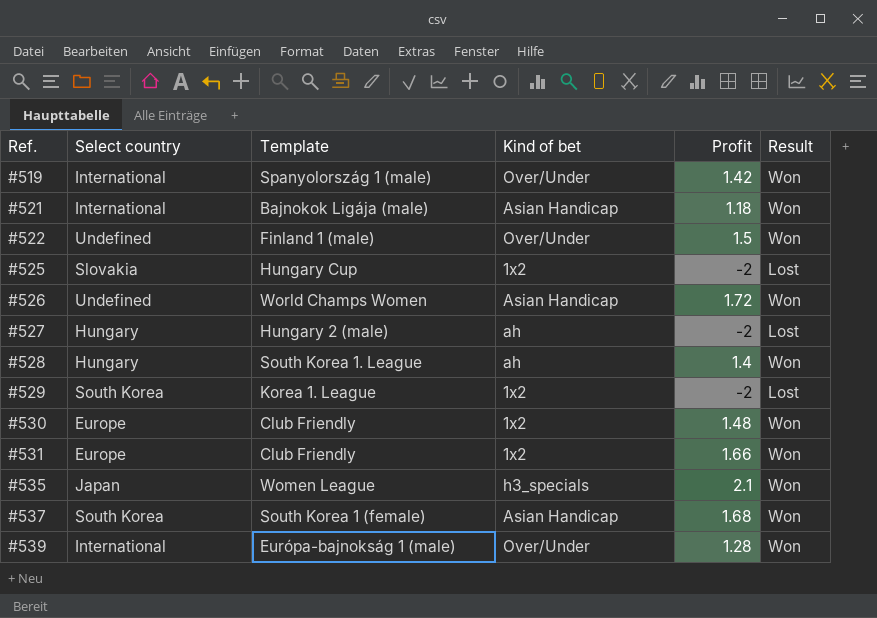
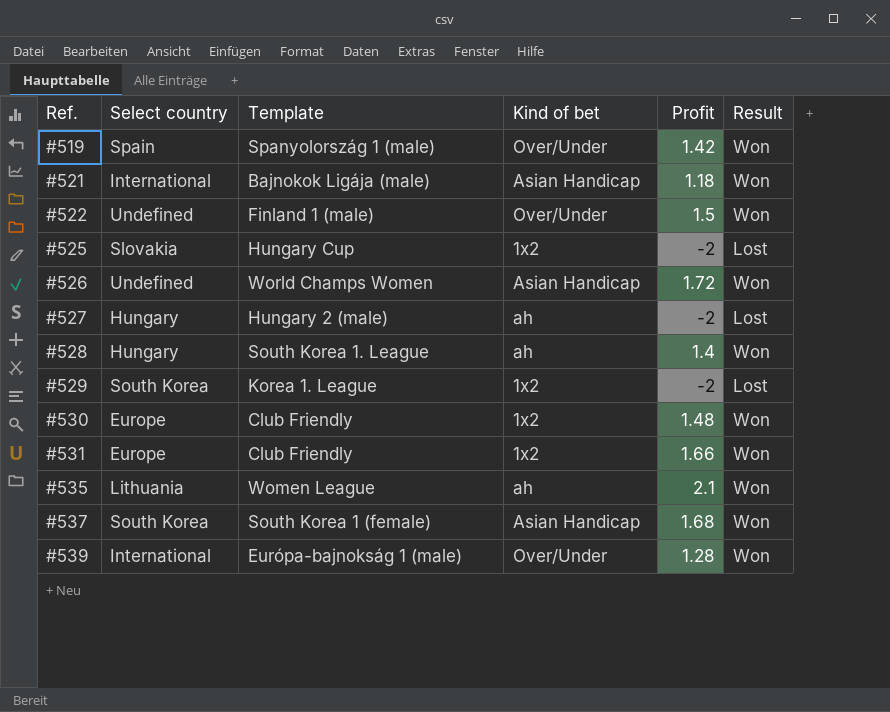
#519 | Select country: International -> Spain
#535 | Select country: Japan -> Lithuania
#535 | Kind of bet: h3_specials -> ah

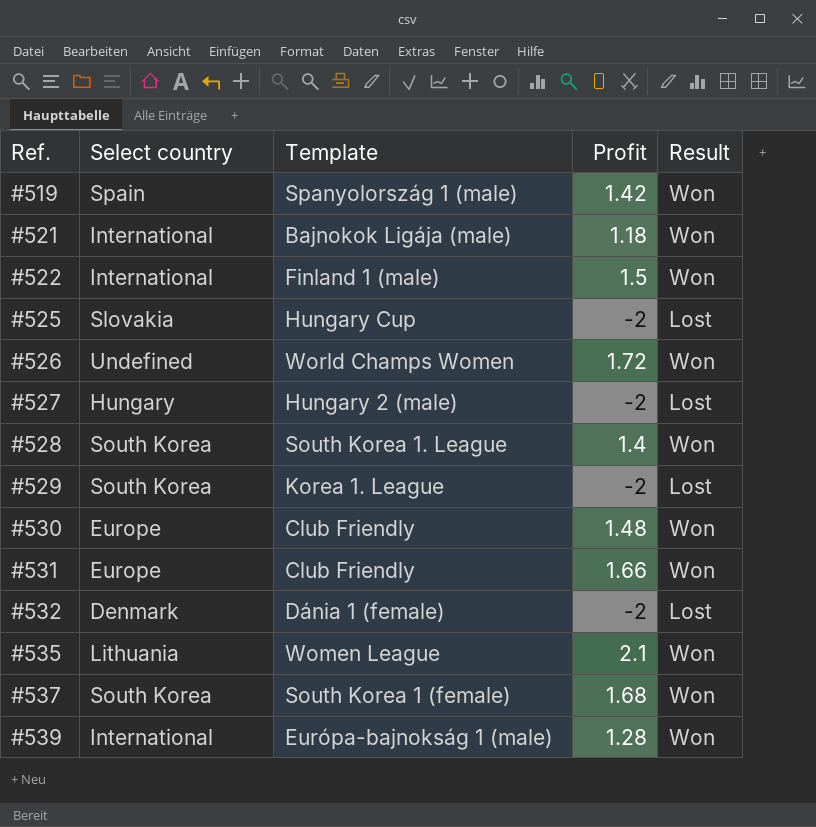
column Kind of bet | position: 4 -> none
#522 | Select country: Undefined -> International
#528 | Select country: Hungary -> South Korea
row #532: none -> Denmark | Dánia 1 (female) | -2 | Lost

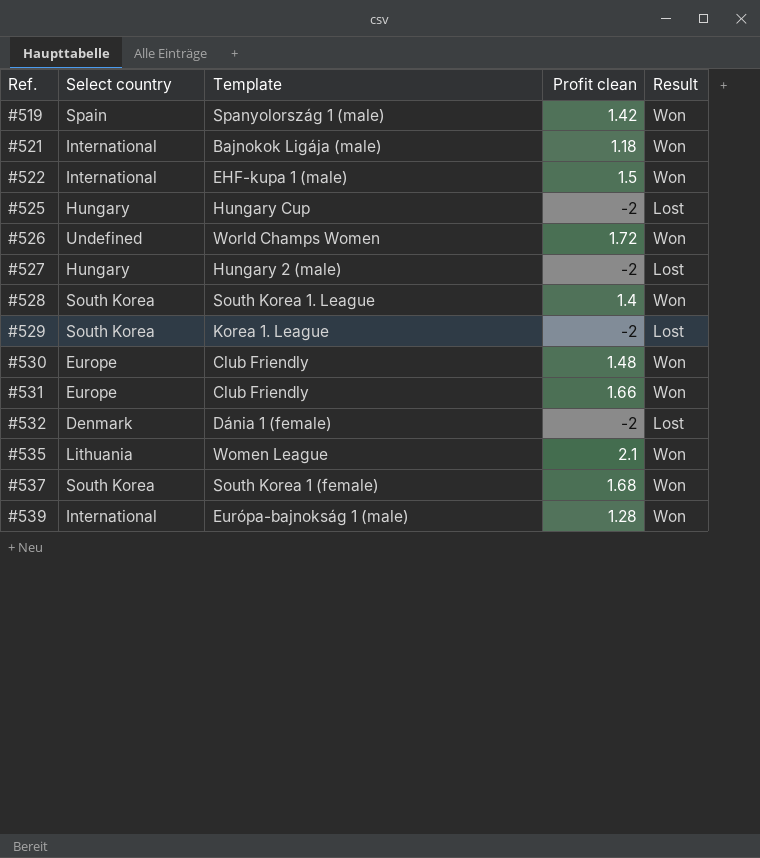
column name: Profit -> Profit clean
#522 | Template: Finland 1 (male) -> EHF-kupa 1 (male)
#525 | Select country: Slovakia -> Hungary

